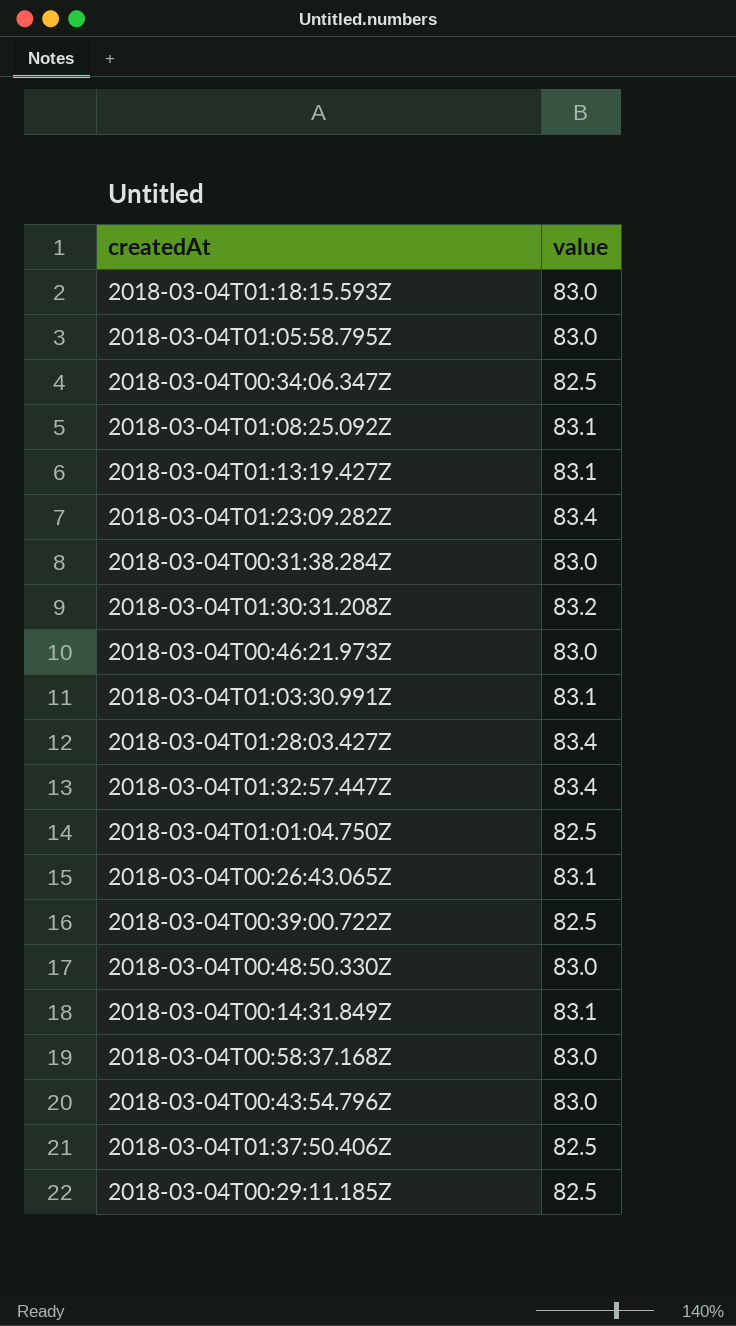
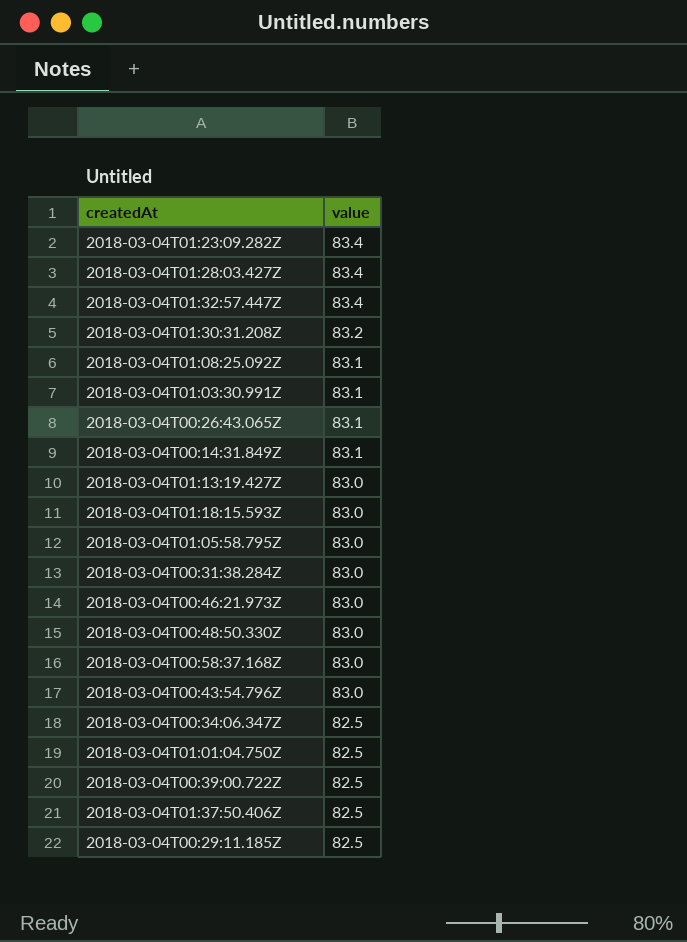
row order: none -> value descending
2018-03-04T01:13:19.427Z | value: 83.1 -> 83.0

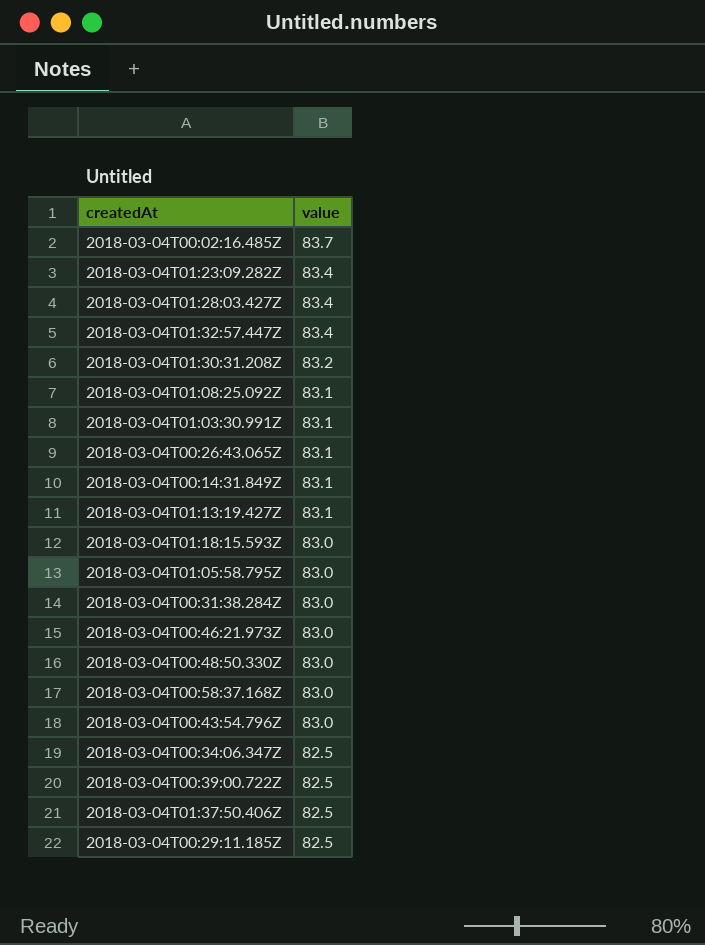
row 2018-03-04T01:01:04.750Z: 82.5 -> none
row 2018-03-04T00:02:16.485Z: none -> 83.7
2018-03-04T01:13:19.427Z | value: 83.0 -> 83.1

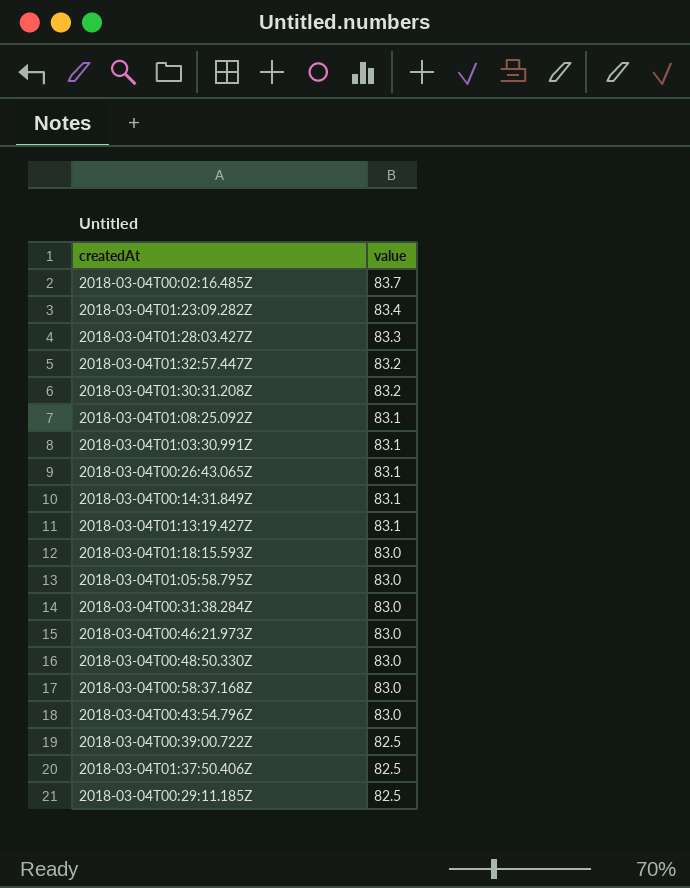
row 2018-03-04T00:34:06.347Z: 82.5 -> none
2018-03-04T01:28:03.427Z | value: 83.4 -> 83.3
2018-03-04T01:32:57.447Z | value: 83.4 -> 83.2

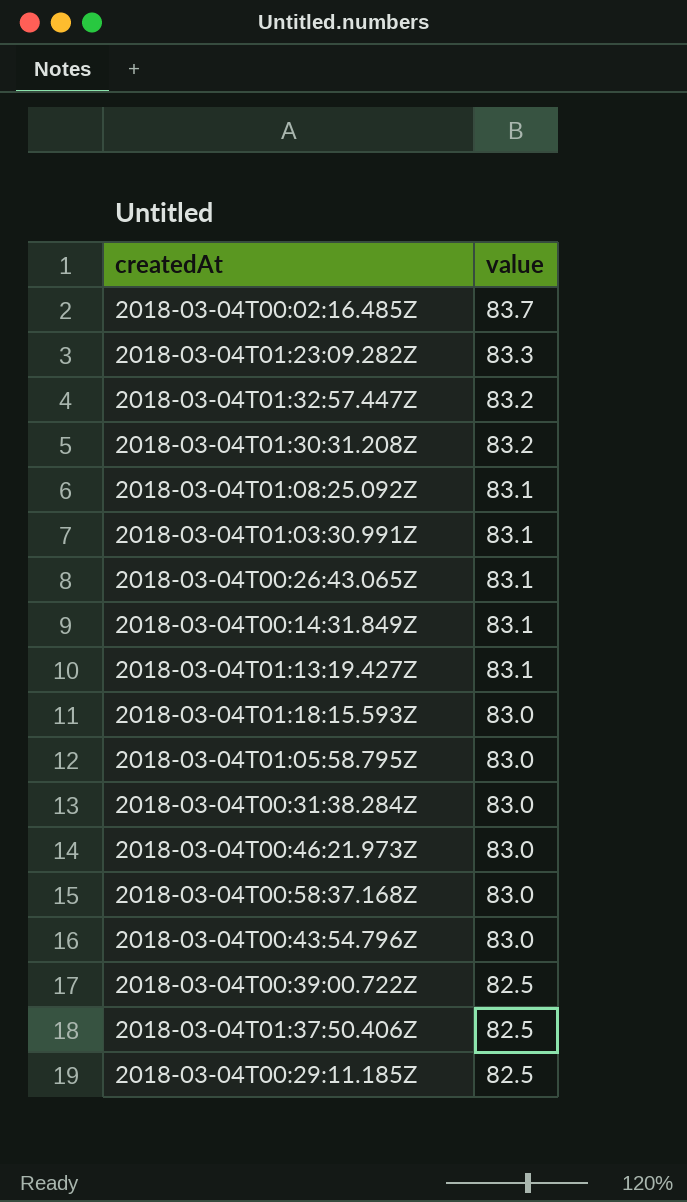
row 2018-03-04T01:28:03.427Z: 83.3 -> none
row 2018-03-04T00:48:50.330Z: 83.0 -> none
2018-03-04T01:23:09.282Z | value: 83.4 -> 83.3

